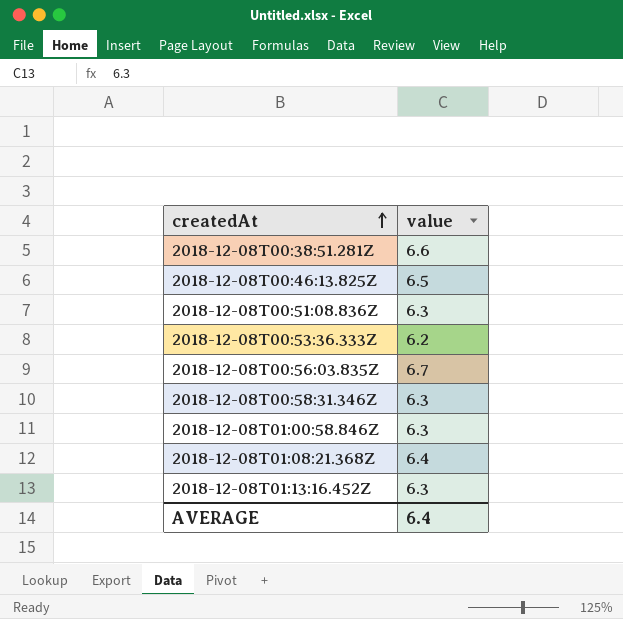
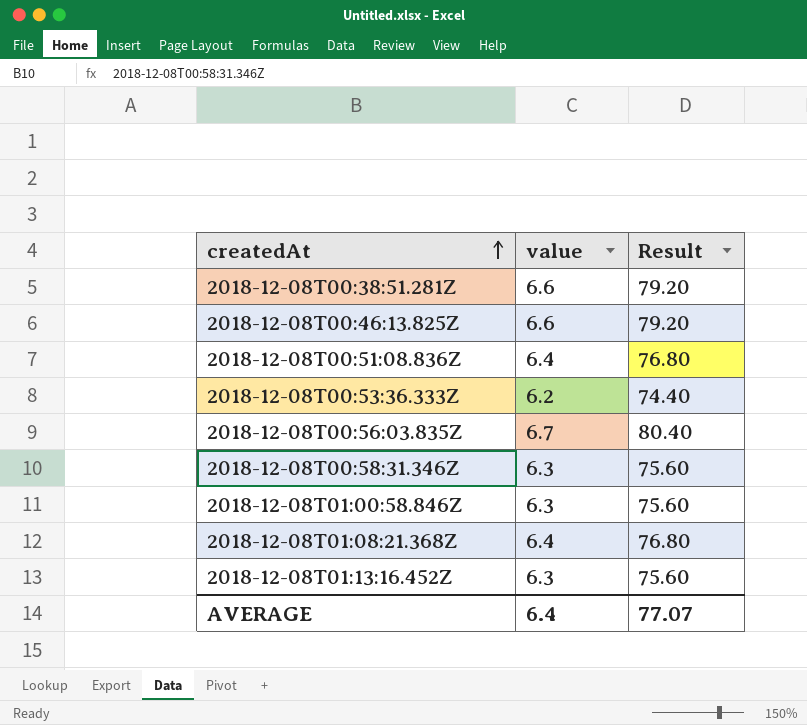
column Result | formula: none -> [value] * 12
2018-12-08T00:46:13.825Z | value: 6.5 -> 6.6
2018-12-08T00:51:08.836Z | value: 6.3 -> 6.4

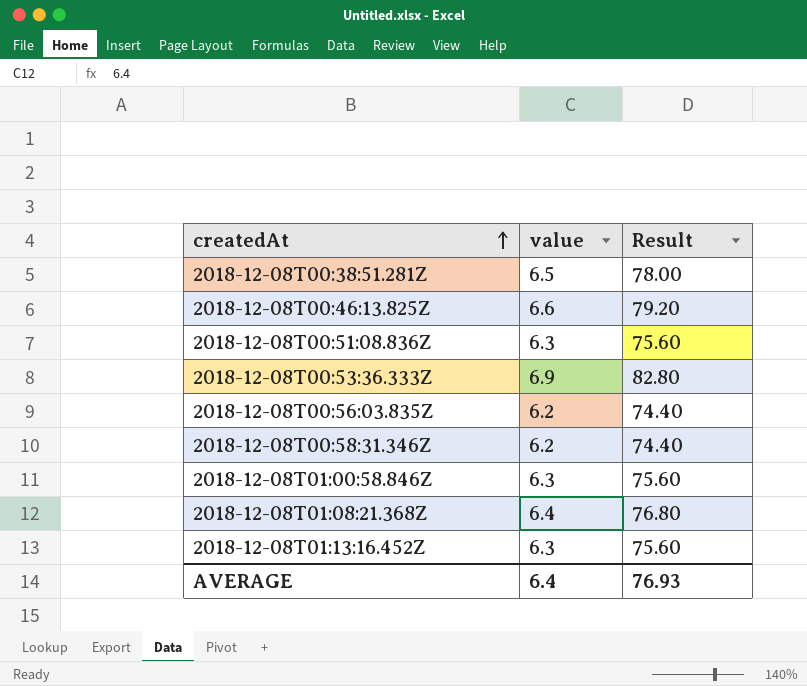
2018-12-08T00:38:51.281Z | value: 6.6 -> 6.5
2018-12-08T00:38:51.281Z | Result: 79.20 -> 78.00
2018-12-08T00:51:08.836Z | value: 6.4 -> 6.3
2018-12-08T00:51:08.836Z | Result: 76.80 -> 75.60
2018-12-08T00:53:36.333Z | value: 6.2 -> 6.9
2018-12-08T00:53:36.333Z | Result: 74.40 -> 82.80
2018-12-08T00:56:03.835Z | value: 6.7 -> 6.2
2018-12-08T00:56:03.835Z | Result: 80.40 -> 74.40
2018-12-08T00:58:31.346Z | value: 6.3 -> 6.2
2018-12-08T00:58:31.346Z | Result: 75.60 -> 74.40
AVERAGE | Result: 77.07 -> 76.93

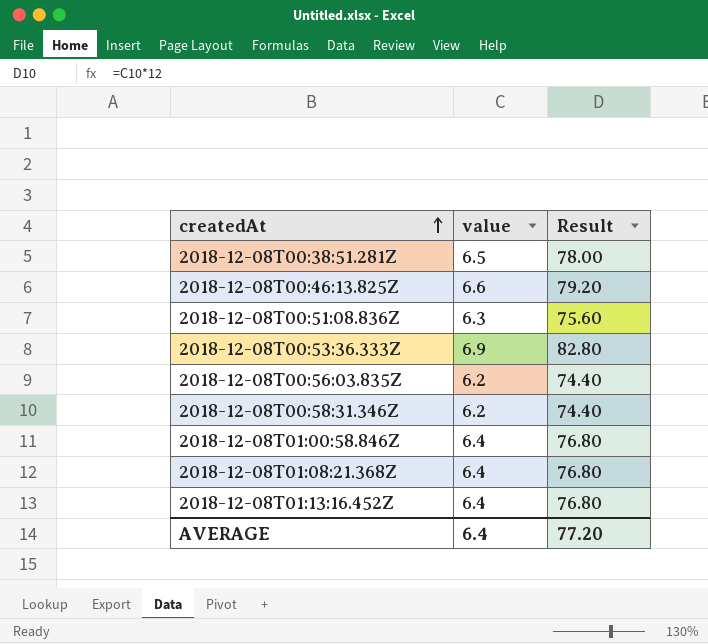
2018-12-08T01:00:58.846Z | value: 6.3 -> 6.4
2018-12-08T01:00:58.846Z | Result: 75.60 -> 76.80
2018-12-08T01:13:16.452Z | value: 6.3 -> 6.4
2018-12-08T01:13:16.452Z | Result: 75.60 -> 76.80
AVERAGE | Result: 76.93 -> 77.20

